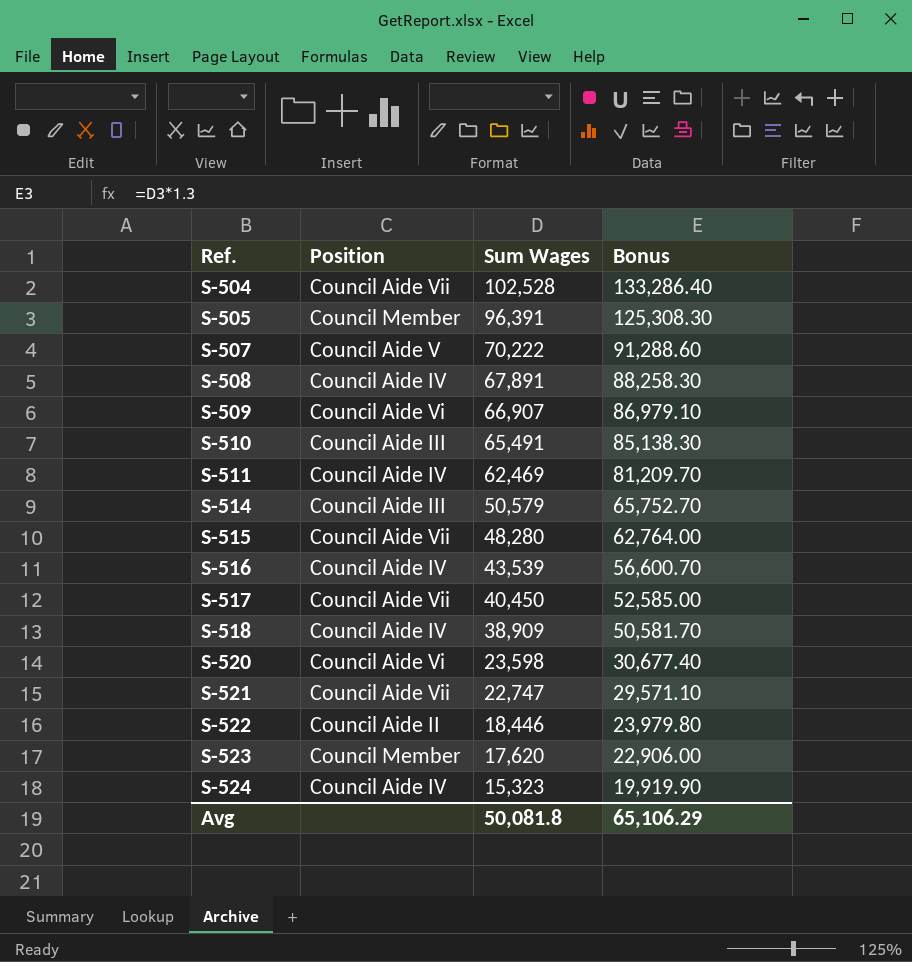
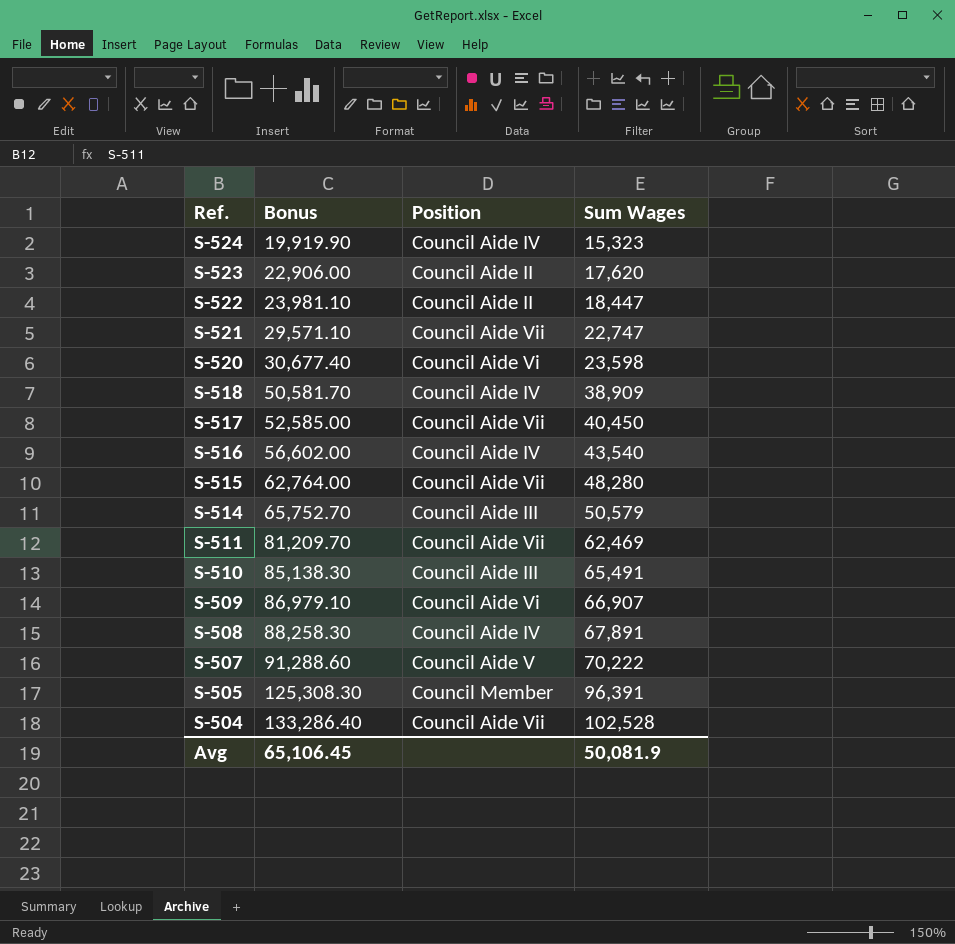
row order: Ref. ascending -> Ref. descending
column Bonus | position: 4 -> 2
S-523 | Position: Council Member -> Council Aide II
S-522 | Bonus: 23,979.80 -> 23,981.10
S-522 | Sum Wages: 18,446 -> 18,447
S-516 | Bonus: 56,600.70 -> 56,602.00
S-516 | Sum Wages: 43,539 -> 43,540
S-511 | Position: Council Aide IV -> Council Aide Vii
Avg | Bonus: 65,106.29 -> 65,106.45
Avg | Sum Wages: 50,081.8 -> 50,081.9

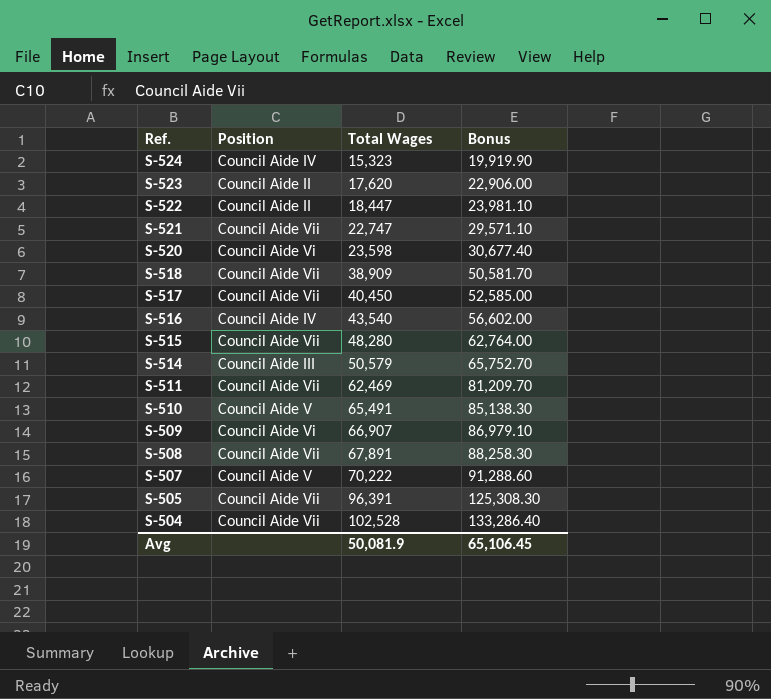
column name: Sum Wages -> Total Wages
column Bonus | position: 2 -> 4
S-518 | Position: Council Aide IV -> Council Aide Vii
S-510 | Position: Council Aide III -> Council Aide V
S-508 | Position: Council Aide IV -> Council Aide Vii
S-505 | Position: Council Member -> Council Aide Vii

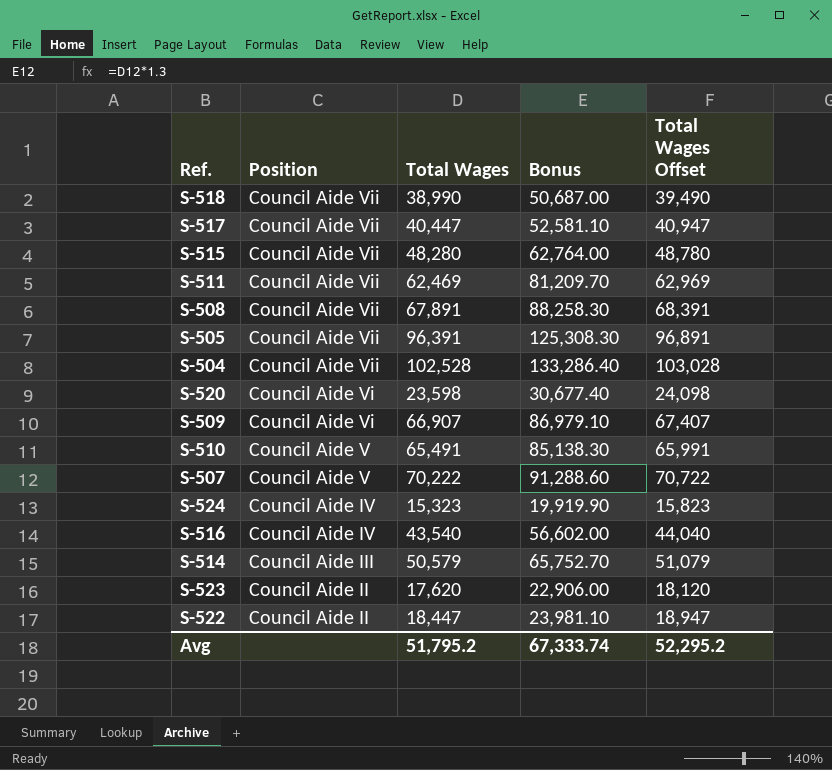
row order: Ref. descending -> Position descending
column Total Wages Offset | formula: none -> [Total Wages] + 500
row S-521: Council Aide Vii | 22,747 | 29,571.10 -> none
S-518 | Total Wages: 38,909 -> 38,990
S-518 | Bonus: 50,581.70 -> 50,687.00
S-517 | Total Wages: 40,450 -> 40,447
S-517 | Bonus: 52,585.00 -> 52,581.10
Avg | Total Wages: 50,081.9 -> 51,795.2
Avg | Bonus: 65,106.45 -> 67,333.74

